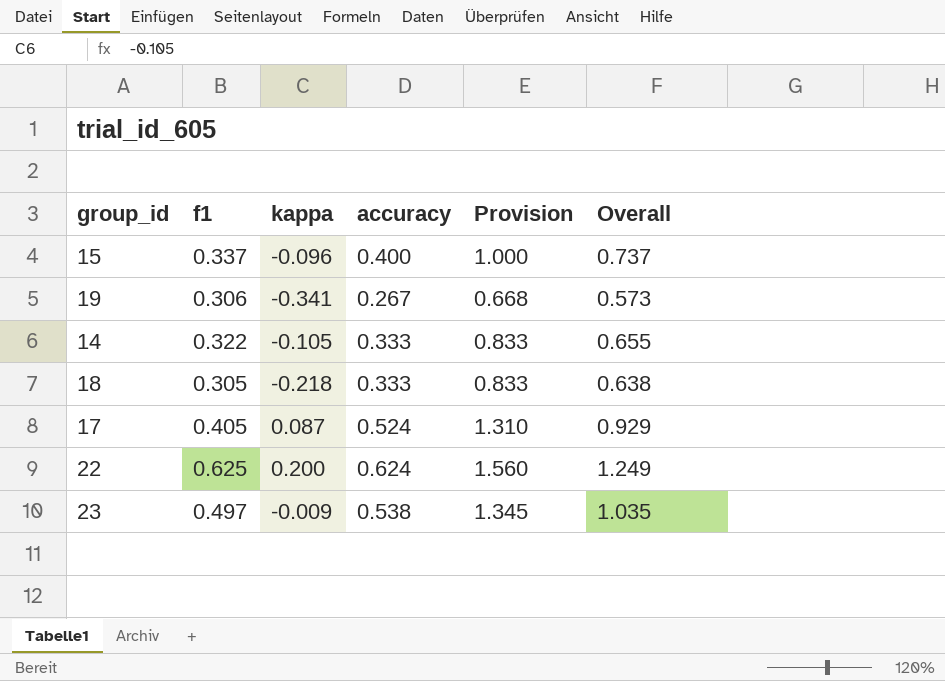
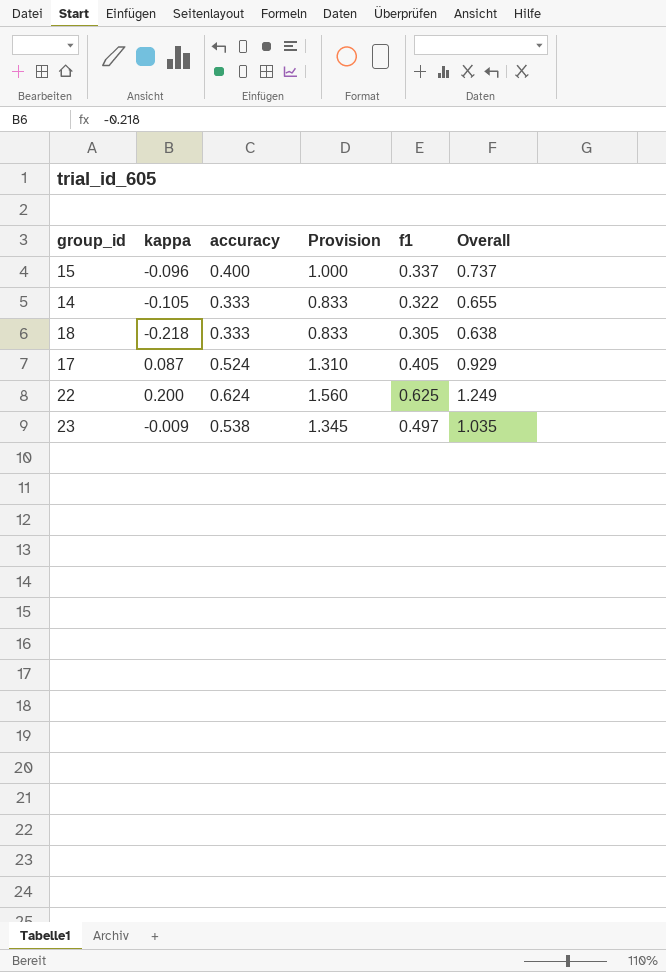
column f1 | position: 2 -> 5
row 19: 0.306 | -0.341 | 0.267 | 0.668 | 0.573 -> none

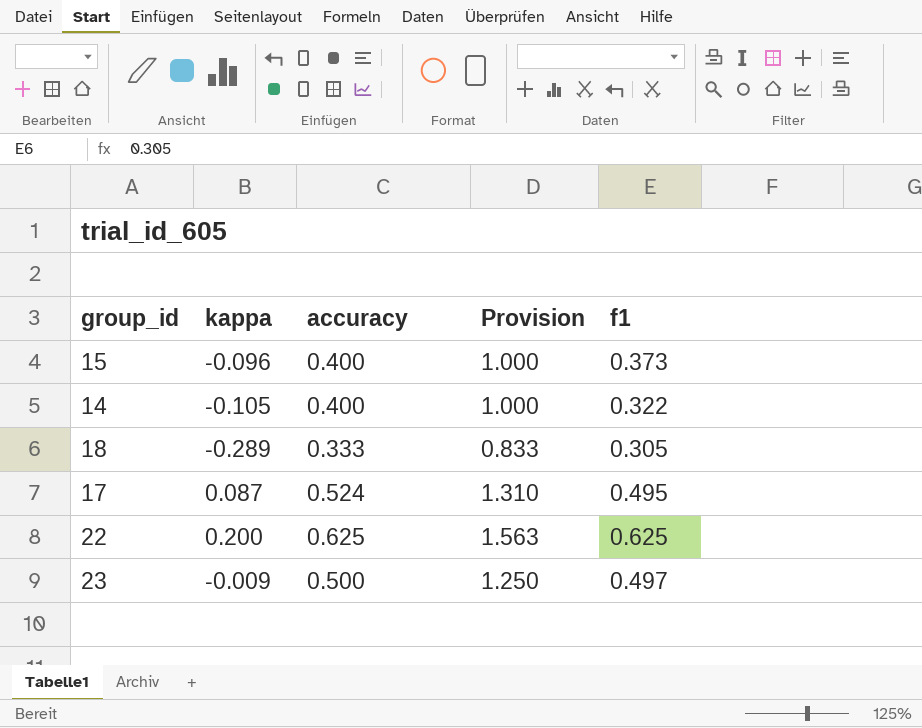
column Overall | formula: [accuracy] + [f1] -> none
15 | f1: 0.337 -> 0.373
14 | accuracy: 0.333 -> 0.400
14 | Provision: 0.833 -> 1.000
18 | kappa: -0.218 -> -0.289
17 | f1: 0.405 -> 0.495
22 | accuracy: 0.624 -> 0.625
22 | Provision: 1.560 -> 1.563
23 | accuracy: 0.538 -> 0.500
23 | Provision: 1.345 -> 1.250

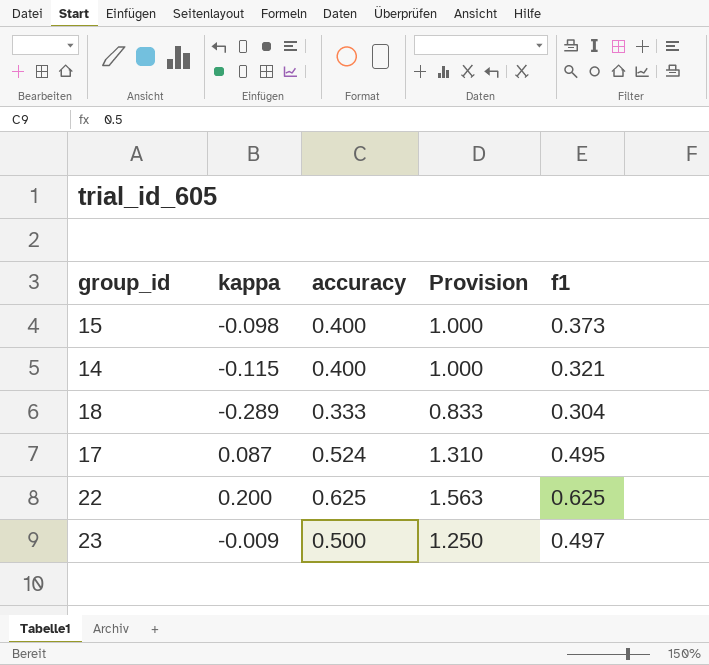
15 | kappa: -0.096 -> -0.098
14 | kappa: -0.105 -> -0.115
14 | f1: 0.322 -> 0.321
18 | f1: 0.305 -> 0.304

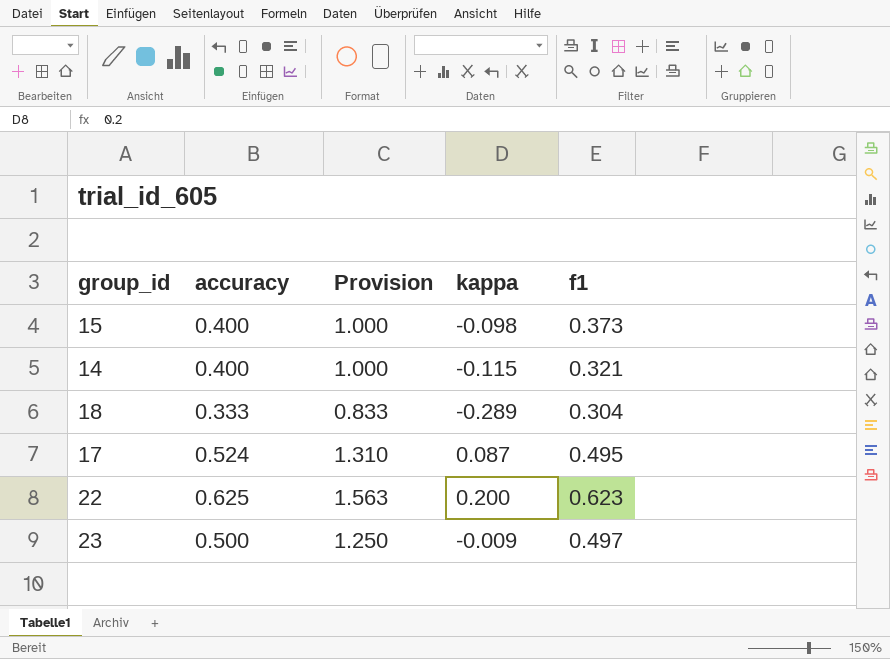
column kappa | position: 2 -> 4
22 | f1: 0.625 -> 0.623

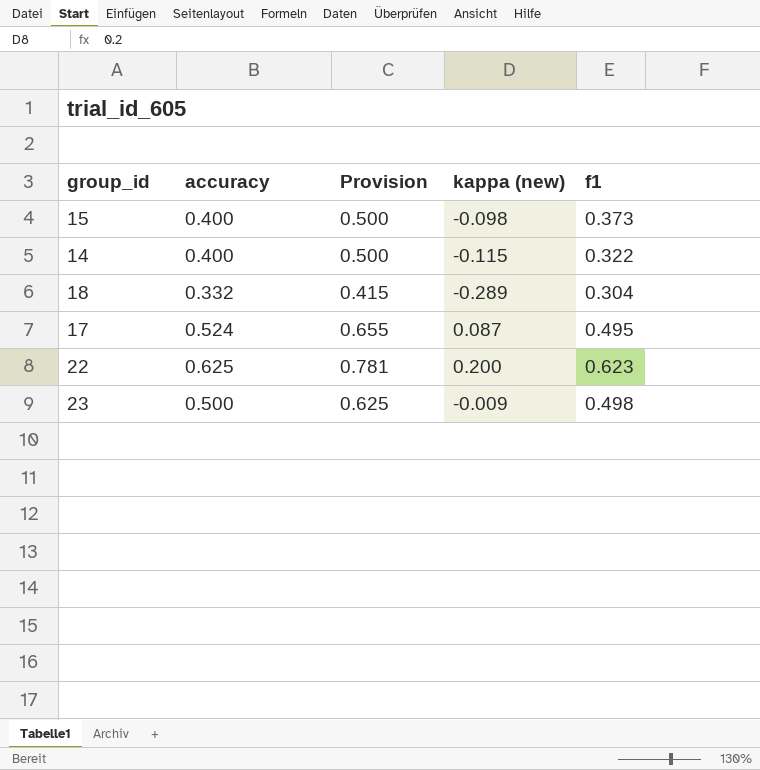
column Provision | formula: [accuracy] * 2.5 -> [accuracy] * 1.25
column name: kappa -> kappa (new)
14 | f1: 0.321 -> 0.322
18 | accuracy: 0.333 -> 0.332
23 | f1: 0.497 -> 0.498

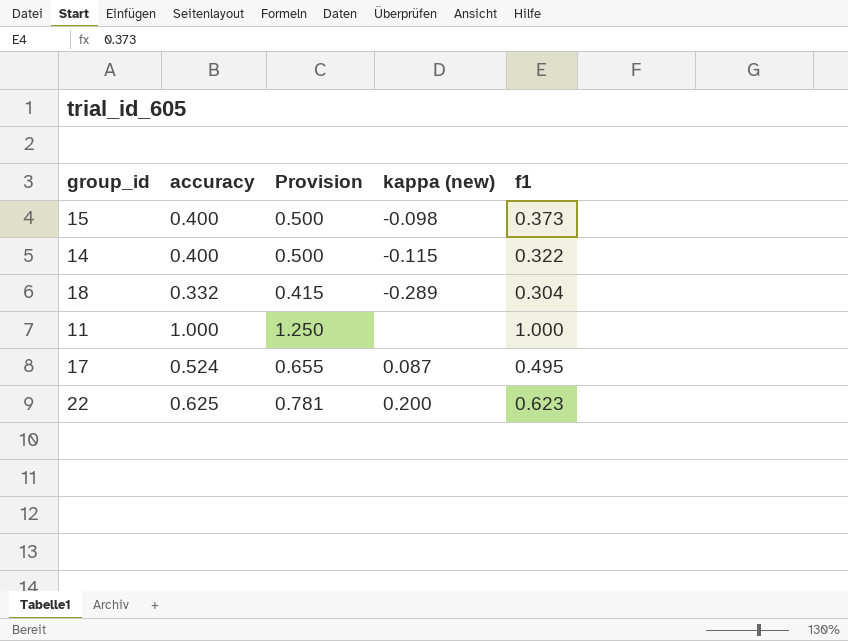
row 23: 0.500 | 0.625 | -0.009 | 0.498 -> none
row 11: none -> 1.000 | 1.250 | none | 1.000

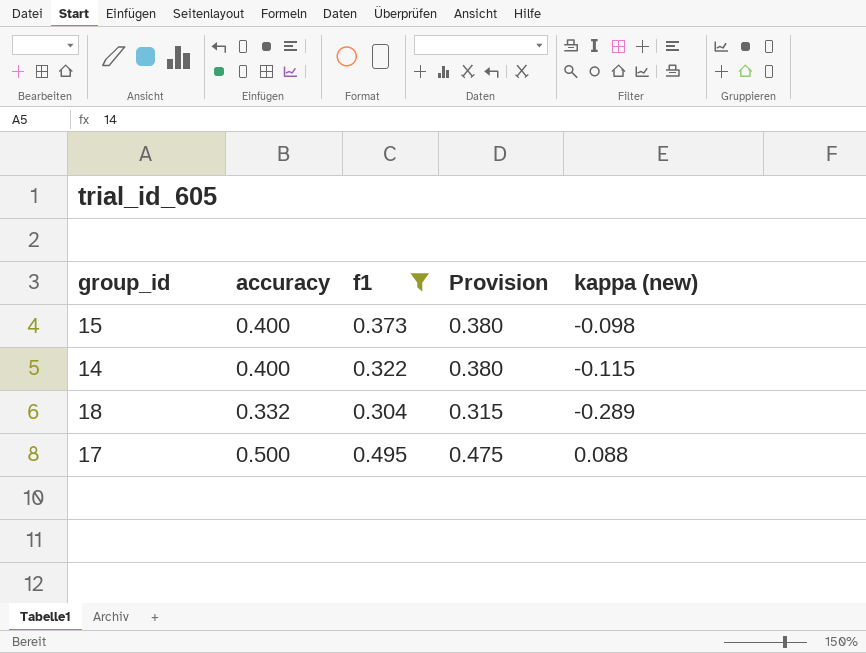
filter: none -> f1 <= 0.495
column f1 | position: 5 -> 3
column Provision | formula: [accuracy] * 1.25 -> [accuracy] * 0.95
17 | accuracy: 0.524 -> 0.500
17 | kappa (new): 0.087 -> 0.088

